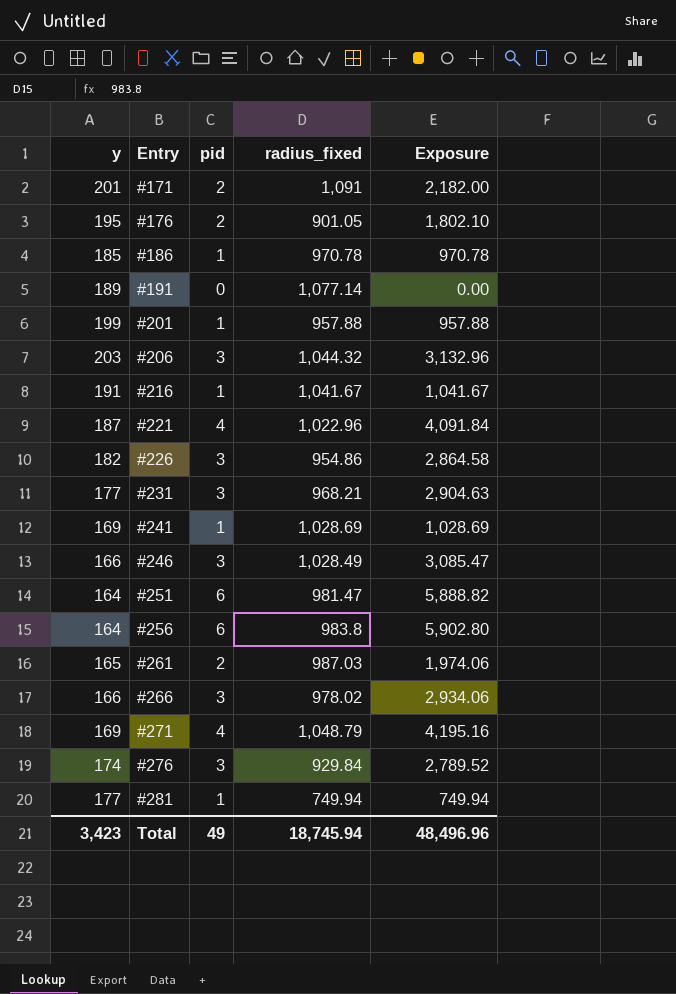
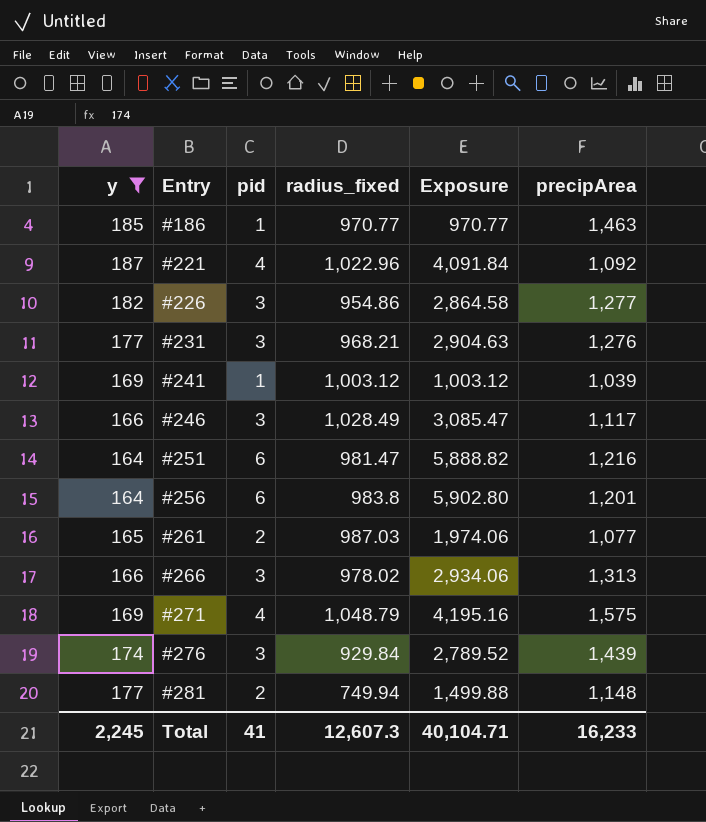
filter: none -> y <= 187
column precipArea | position: none -> 6
#186 | radius_fixed: 970.78 -> 970.77
#186 | Exposure: 970.78 -> 970.77
#241 | radius_fixed: 1,028.69 -> 1,003.12
#241 | Exposure: 1,028.69 -> 1,003.12
#281 | pid: 1 -> 2
#281 | Exposure: 749.94 -> 1,499.88
Total | y: 3,423 -> 2,245
Total | pid: 49 -> 41
Total | radius_fixed: 18,745.94 -> 12,607.3
Total | Exposure: 48,496.96 -> 40,104.71

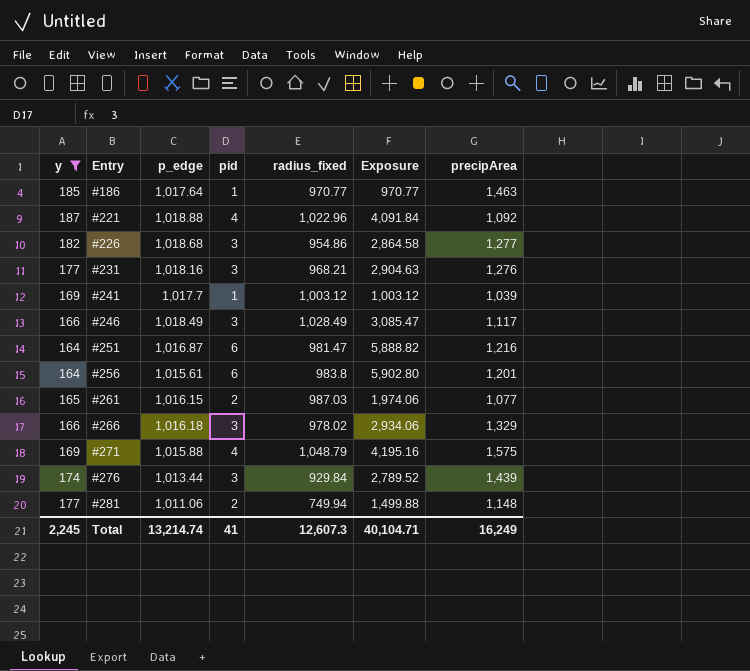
column p_edge | position: none -> 3
#266 | precipArea: 1,313 -> 1,329
Total | precipArea: 16,233 -> 16,249

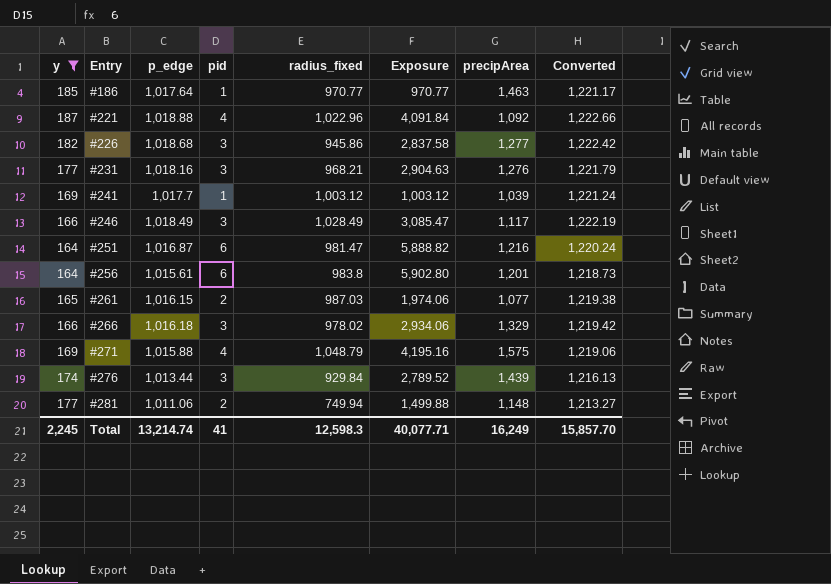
column Converted | formula: none -> [p_edge] * 1.2
#226 | radius_fixed: 954.86 -> 945.86
#226 | Exposure: 2,864.58 -> 2,837.58
Total | radius_fixed: 12,607.3 -> 12,598.3
Total | Exposure: 40,104.71 -> 40,077.71

